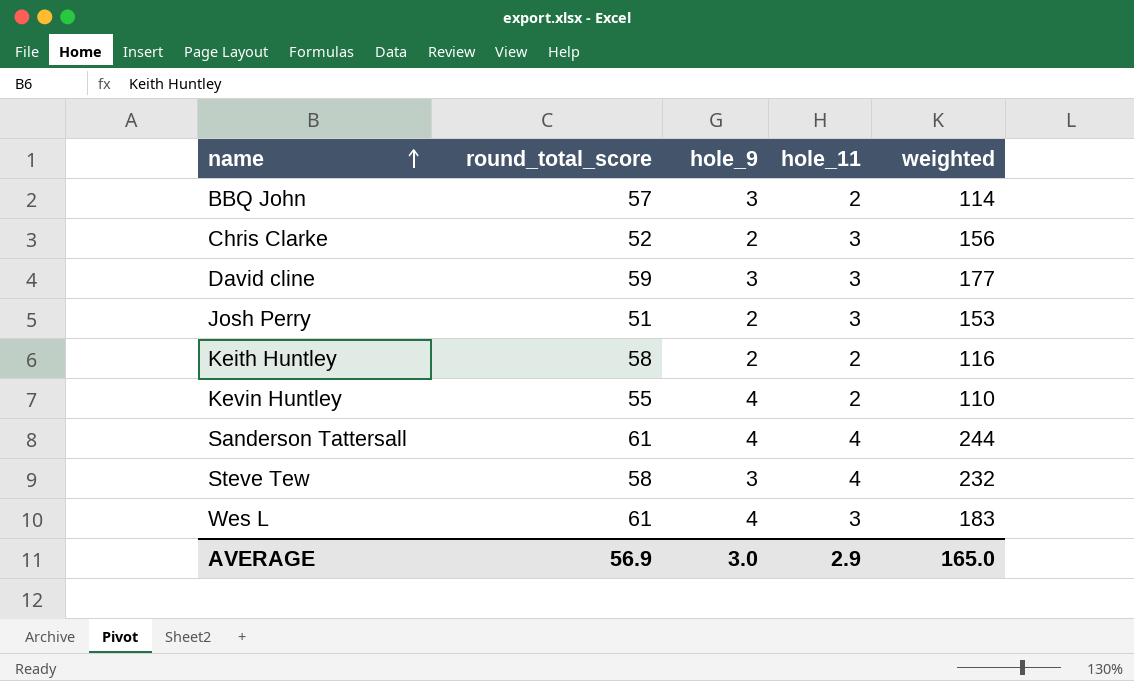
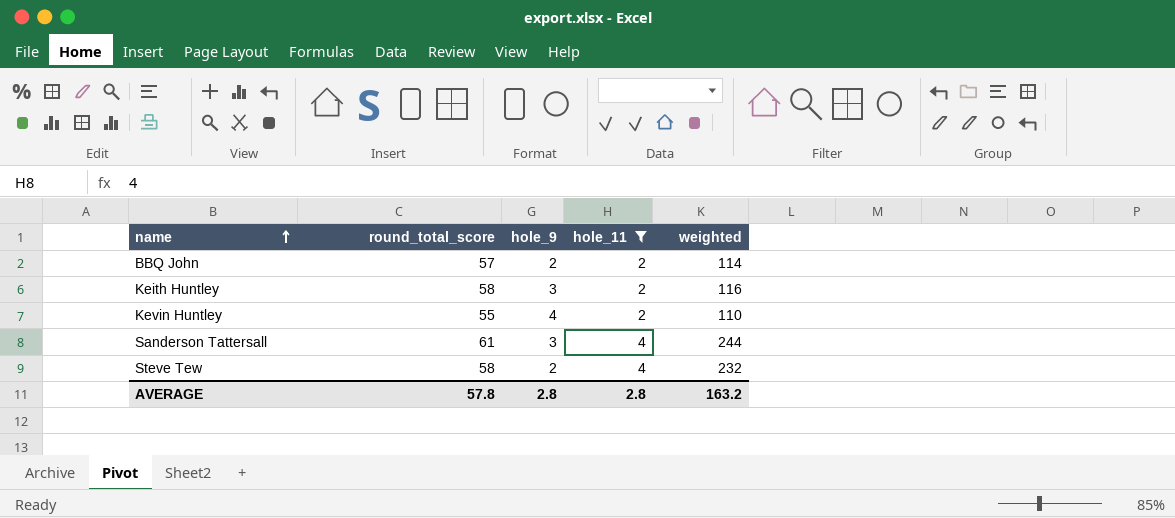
filter: none -> hole_11 != 3
BBQ John | hole_9: 3 -> 2
Keith Huntley | hole_9: 2 -> 3
Sanderson Tattersall | hole_9: 4 -> 3
Steve Tew | hole_9: 3 -> 2
AVERAGE | round_total_score: 56.9 -> 57.8
AVERAGE | hole_9: 3.0 -> 2.8
AVERAGE | hole_11: 2.9 -> 2.8
AVERAGE | weighted: 165.0 -> 163.2

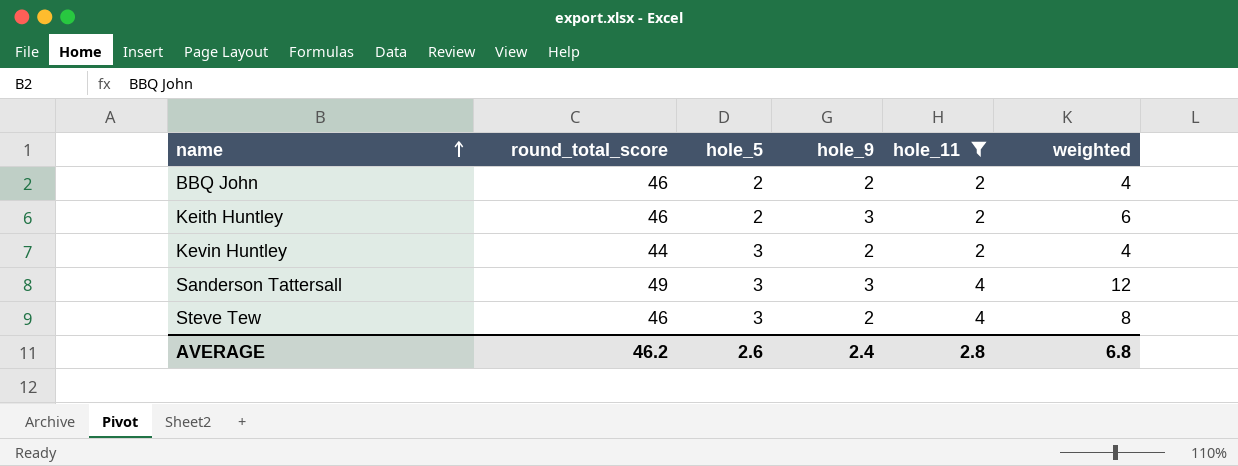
column hole_5 | position: none -> 3
column weighted | formula: [round_total_score] * [hole_11] -> [hole_9] * [hole_11]
BBQ John | round_total_score: 57 -> 46
Keith Huntley | round_total_score: 58 -> 46
Kevin Huntley | round_total_score: 55 -> 44
Kevin Huntley | hole_9: 4 -> 2
Sanderson Tattersall | round_total_score: 61 -> 49
Steve Tew | round_total_score: 58 -> 46
AVERAGE | round_total_score: 57.8 -> 46.2
AVERAGE | hole_9: 2.8 -> 2.4
AVERAGE | weighted: 163.2 -> 6.8

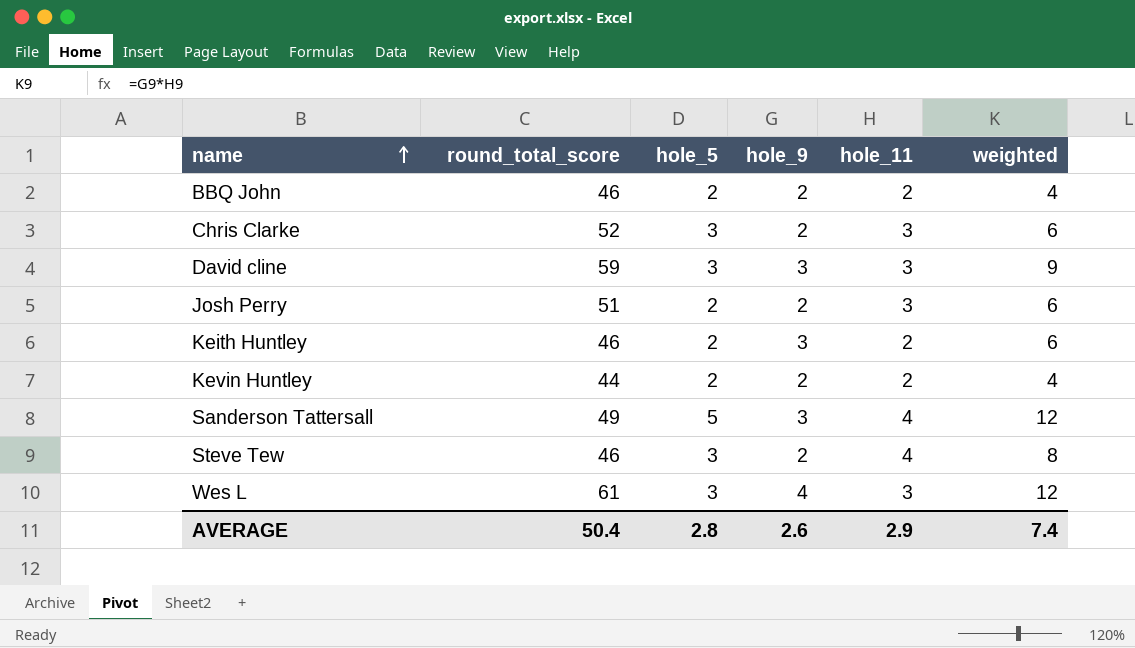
filter: hole_11 != 3 -> none
Kevin Huntley | hole_5: 3 -> 2
Sanderson Tattersall | hole_5: 3 -> 5
AVERAGE | round_total_score: 46.2 -> 50.4
AVERAGE | hole_5: 2.6 -> 2.8
AVERAGE | hole_9: 2.4 -> 2.6
AVERAGE | hole_11: 2.8 -> 2.9
AVERAGE | weighted: 6.8 -> 7.4

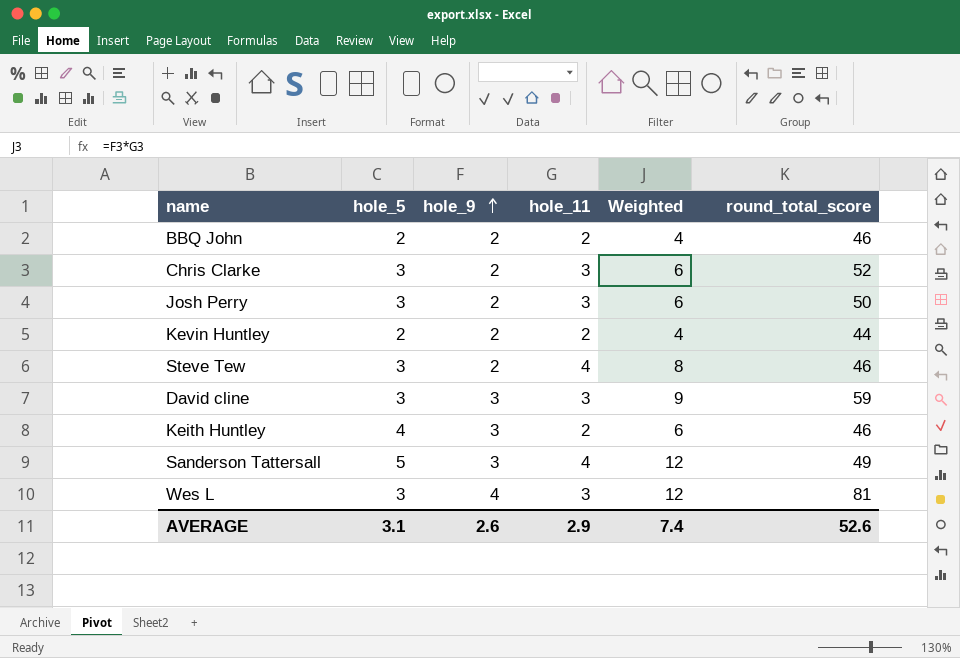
row order: name ascending -> hole_9 ascending
column name: weighted -> Weighted
column round_total_score | position: 2 -> 6
Josh Perry | hole_5: 2 -> 3
Josh Perry | round_total_score: 51 -> 50
Keith Huntley | hole_5: 2 -> 4
Wes L | round_total_score: 61 -> 81
AVERAGE | hole_5: 2.8 -> 3.1
AVERAGE | round_total_score: 50.4 -> 52.6

